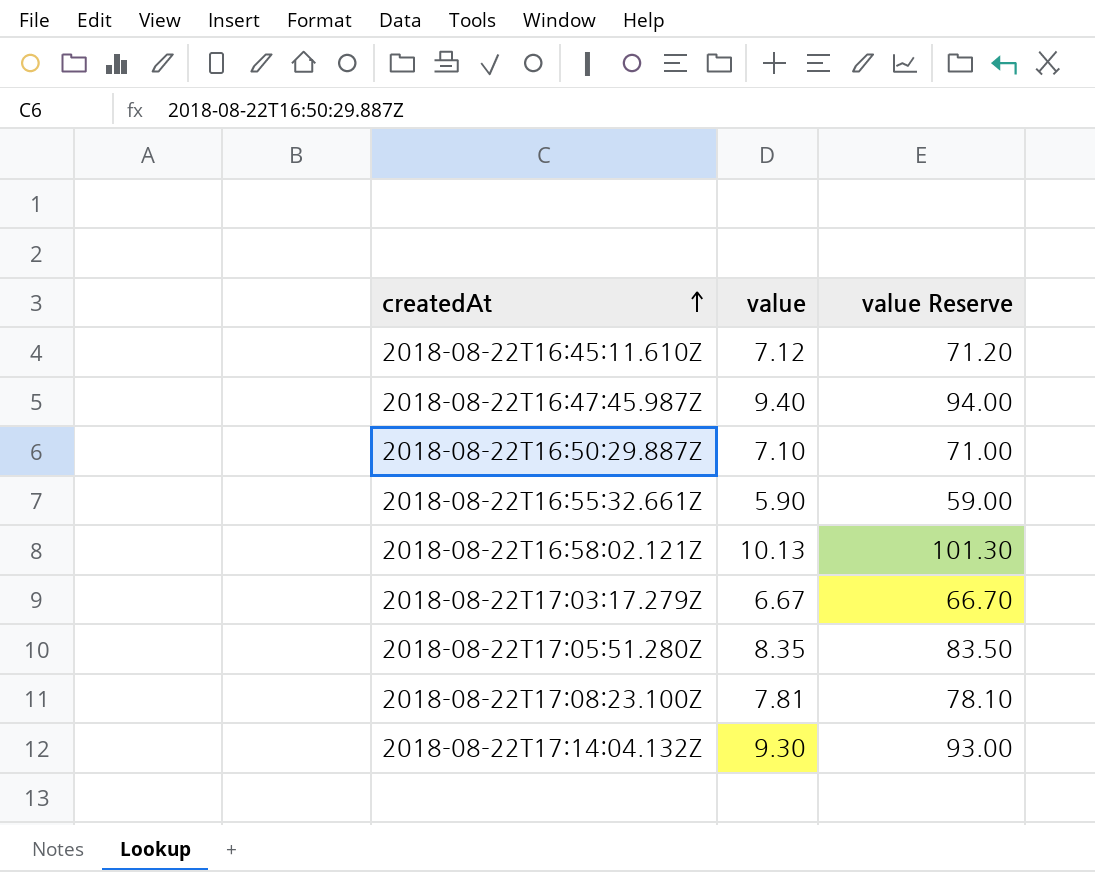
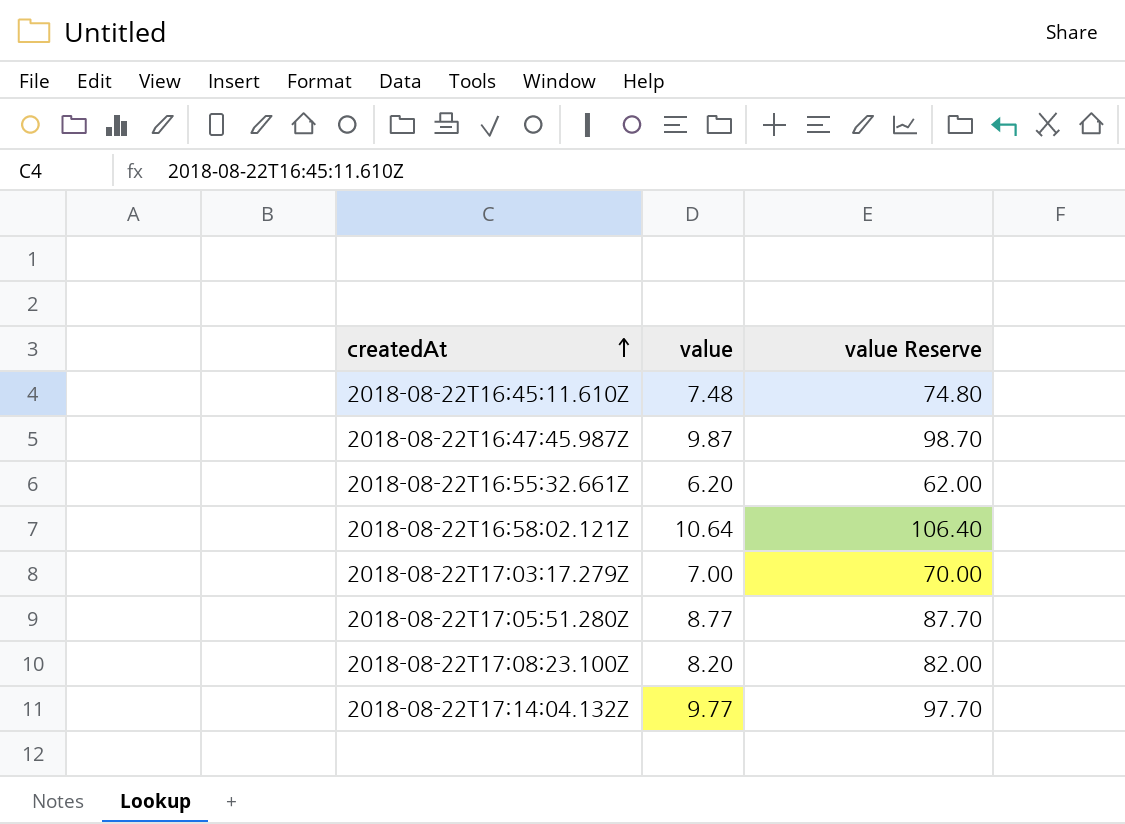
row 2018-08-22T16:50:29.887Z: 7.10 | 71.00 -> none
2018-08-22T16:45:11.610Z | value: 7.12 -> 7.48
2018-08-22T16:45:11.610Z | value Reserve: 71.20 -> 74.80
2018-08-22T16:47:45.987Z | value: 9.40 -> 9.87
2018-08-22T16:47:45.987Z | value Reserve: 94.00 -> 98.70
2018-08-22T16:55:32.661Z | value: 5.90 -> 6.20
2018-08-22T16:55:32.661Z | value Reserve: 59.00 -> 62.00
2018-08-22T16:58:02.121Z | value: 10.13 -> 10.64
2018-08-22T16:58:02.121Z | value Reserve: 101.30 -> 106.40
2018-08-22T17:03:17.279Z | value: 6.67 -> 7.00
2018-08-22T17:03:17.279Z | value Reserve: 66.70 -> 70.00
2018-08-22T17:05:51.280Z | value: 8.35 -> 8.77
2018-08-22T17:05:51.280Z | value Reserve: 83.50 -> 87.70
2018-08-22T17:08:23.100Z | value: 7.81 -> 8.20
2018-08-22T17:08:23.100Z | value Reserve: 78.10 -> 82.00
2018-08-22T17:14:04.132Z | value: 9.30 -> 9.77
2018-08-22T17:14:04.132Z | value Reserve: 93.00 -> 97.70

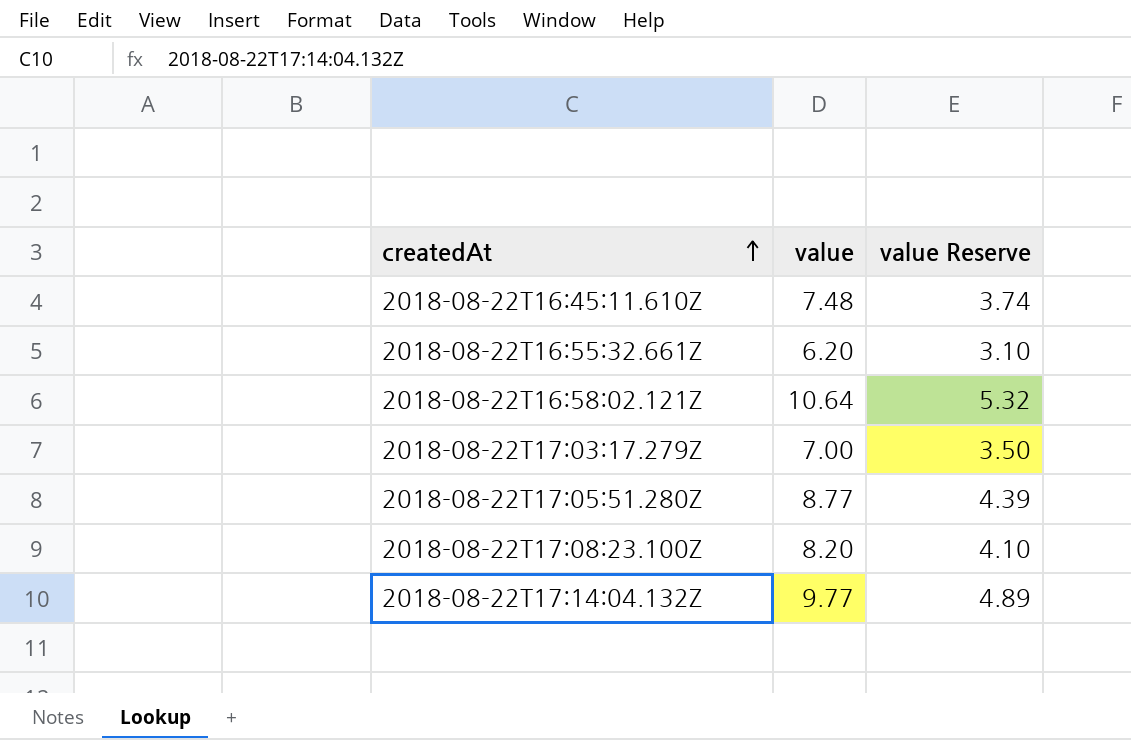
column value Reserve | formula: [value] * 10 -> [value] * 0.5
row 2018-08-22T16:47:45.987Z: 9.87 | 98.70 -> none

